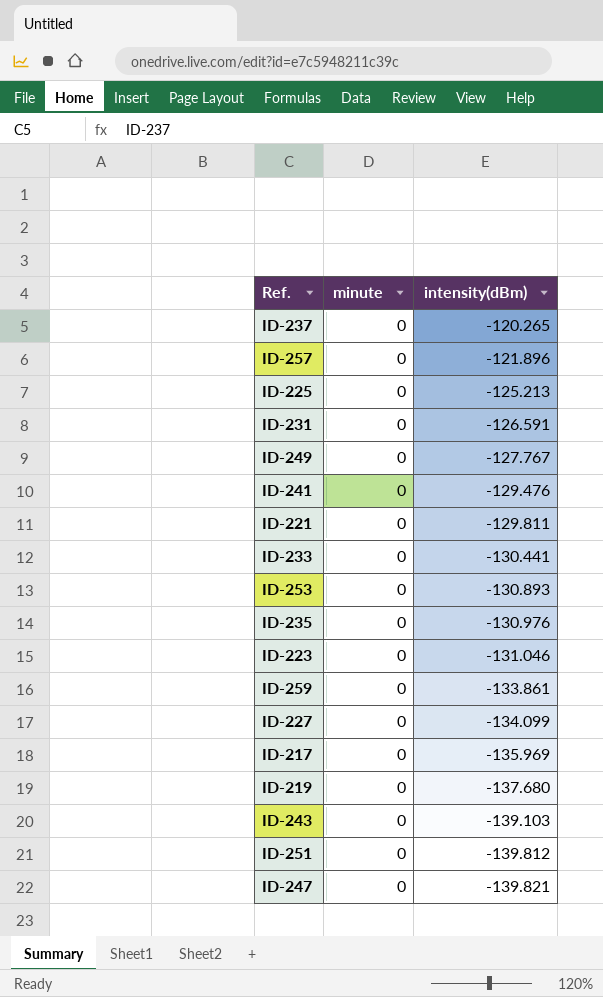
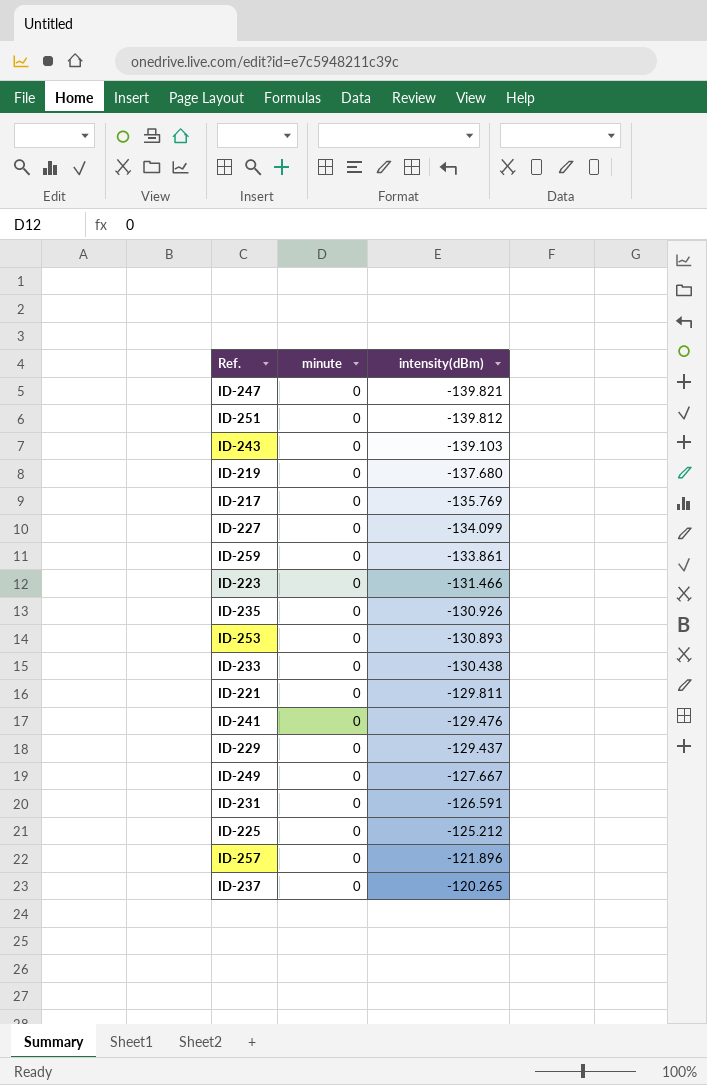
row order: intensity(dBm) descending -> intensity(dBm) ascending
ID-217 | intensity(dBm): -135.969 -> -135.769
ID-223 | intensity(dBm): -131.046 -> -131.466
ID-235 | intensity(dBm): -130.976 -> -130.926
ID-233 | intensity(dBm): -130.441 -> -130.438
row ID-229: none -> 0 | -129.437
ID-249 | intensity(dBm): -127.767 -> -127.667
ID-225 | intensity(dBm): -125.213 -> -125.212

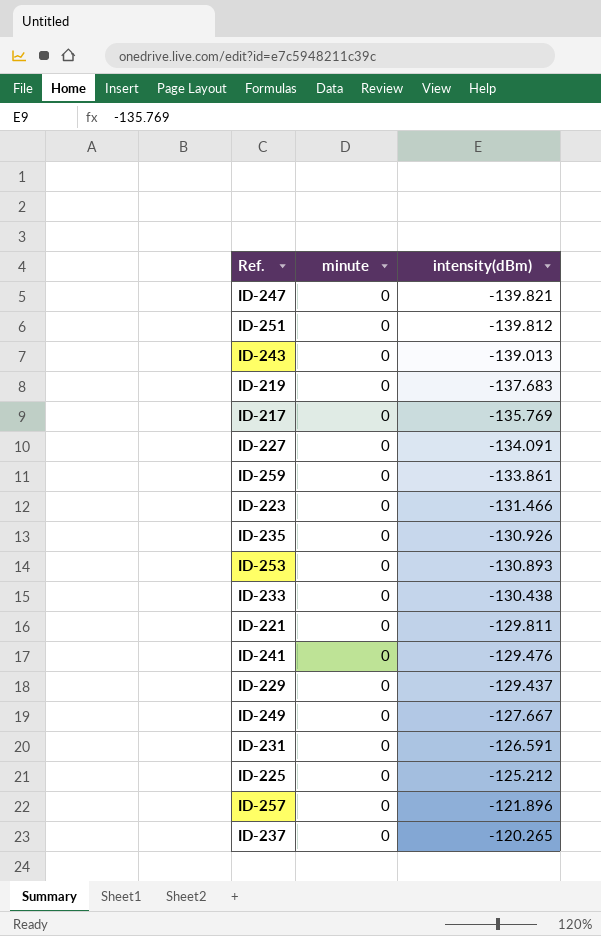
ID-243 | intensity(dBm): -139.103 -> -139.013
ID-219 | intensity(dBm): -137.680 -> -137.683
ID-227 | intensity(dBm): -134.099 -> -134.091

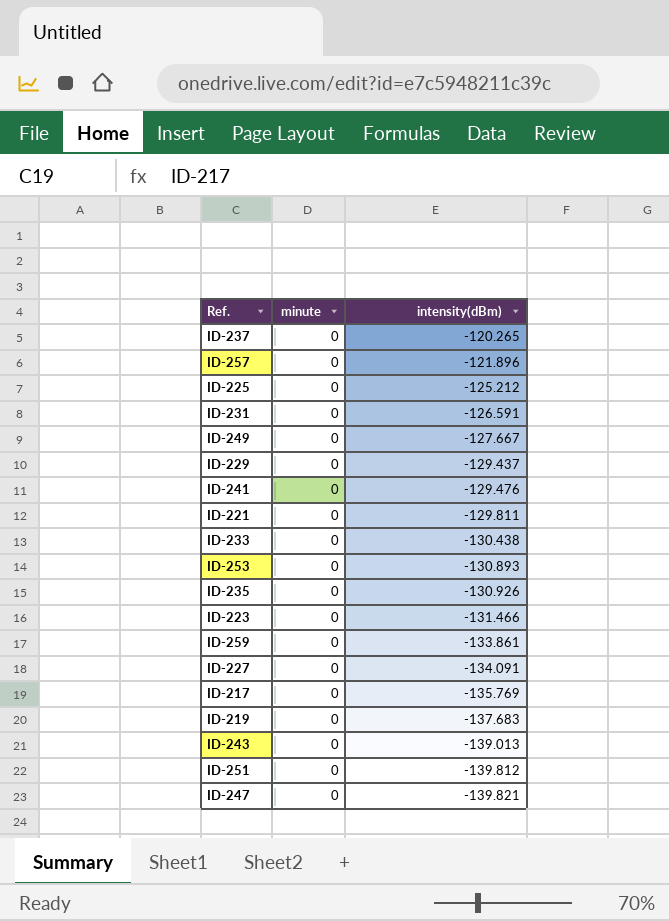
row order: intensity(dBm) ascending -> intensity(dBm) descending

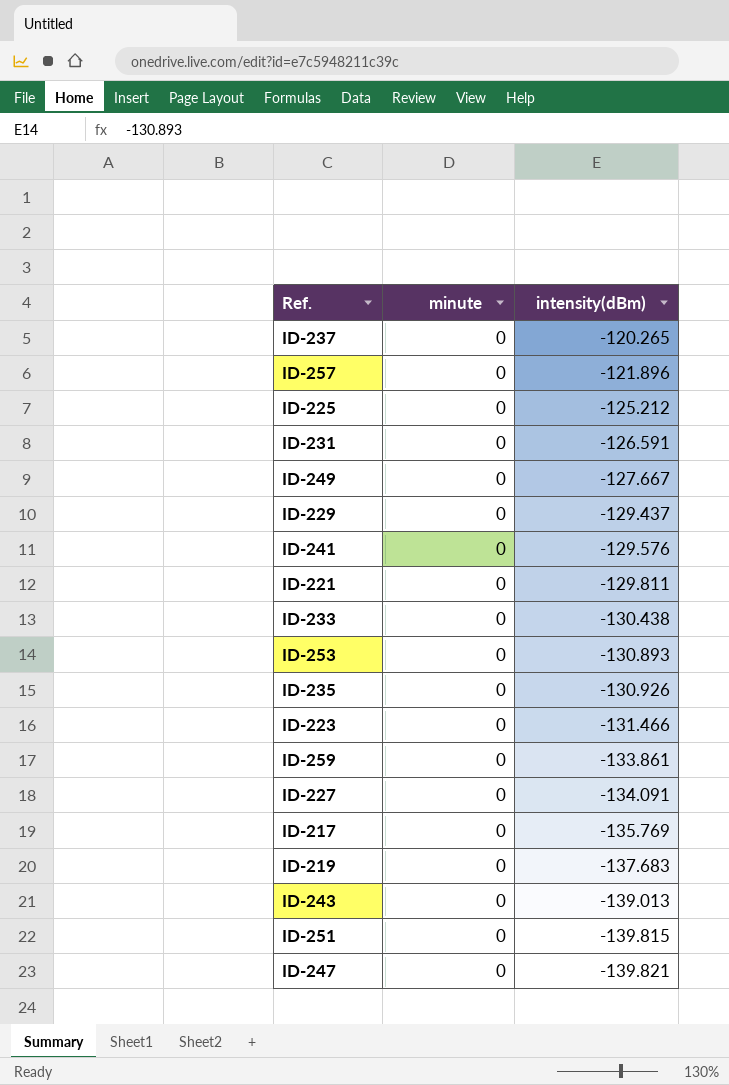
ID-241 | intensity(dBm): -129.476 -> -129.576
ID-251 | intensity(dBm): -139.812 -> -139.815

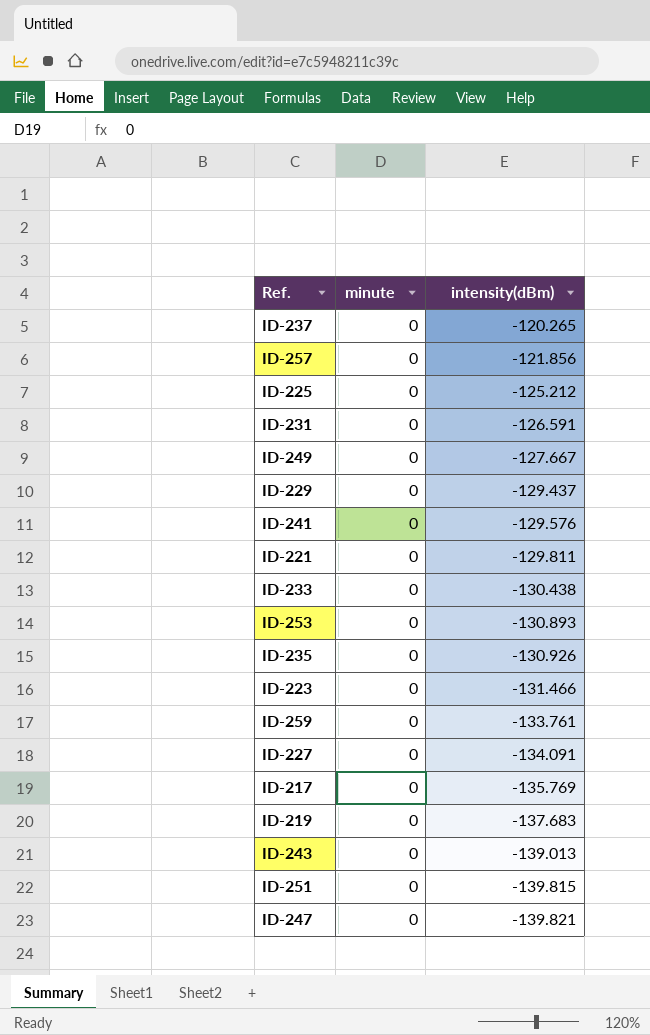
ID-257 | intensity(dBm): -121.896 -> -121.856
ID-259 | intensity(dBm): -133.861 -> -133.761

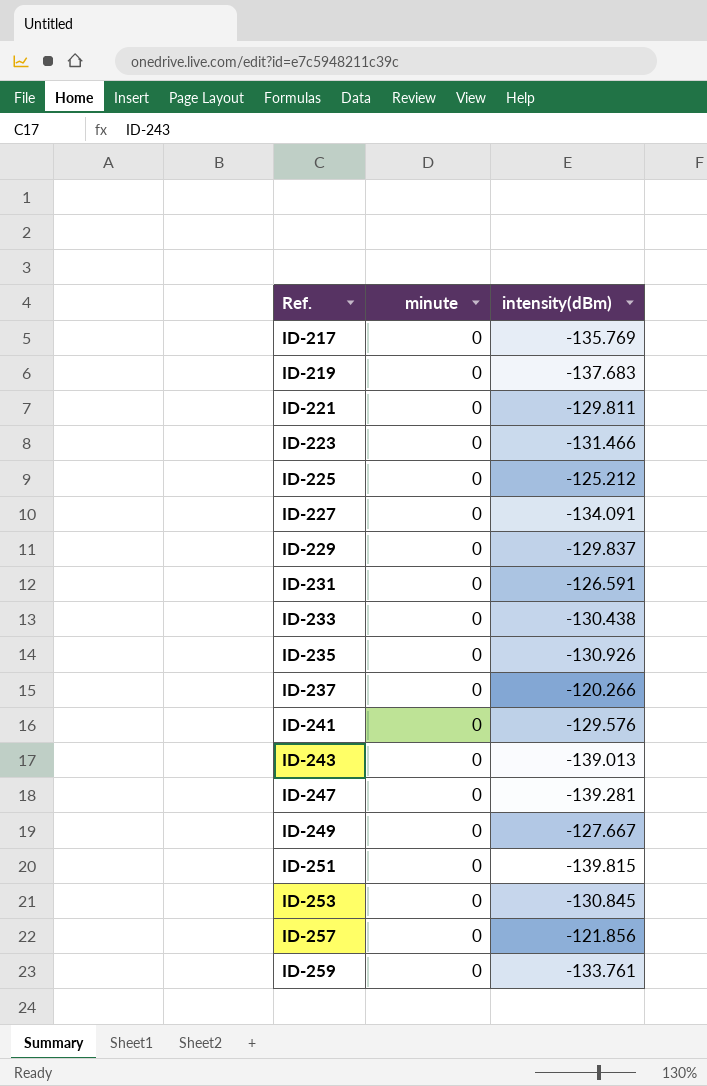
row order: intensity(dBm) descending -> Ref. ascending
ID-229 | intensity(dBm): -129.437 -> -129.837
ID-237 | intensity(dBm): -120.265 -> -120.266
ID-247 | intensity(dBm): -139.821 -> -139.281
ID-253 | intensity(dBm): -130.893 -> -130.845

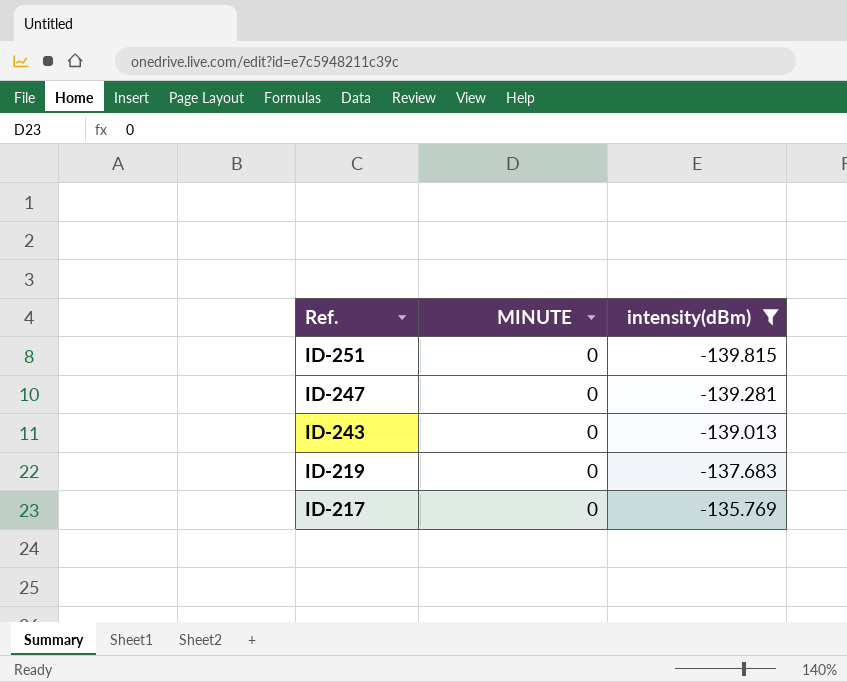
filter: none -> intensity(dBm) <= -135.769
row order: Ref. ascending -> Ref. descending
column name: minute -> MINUTE

